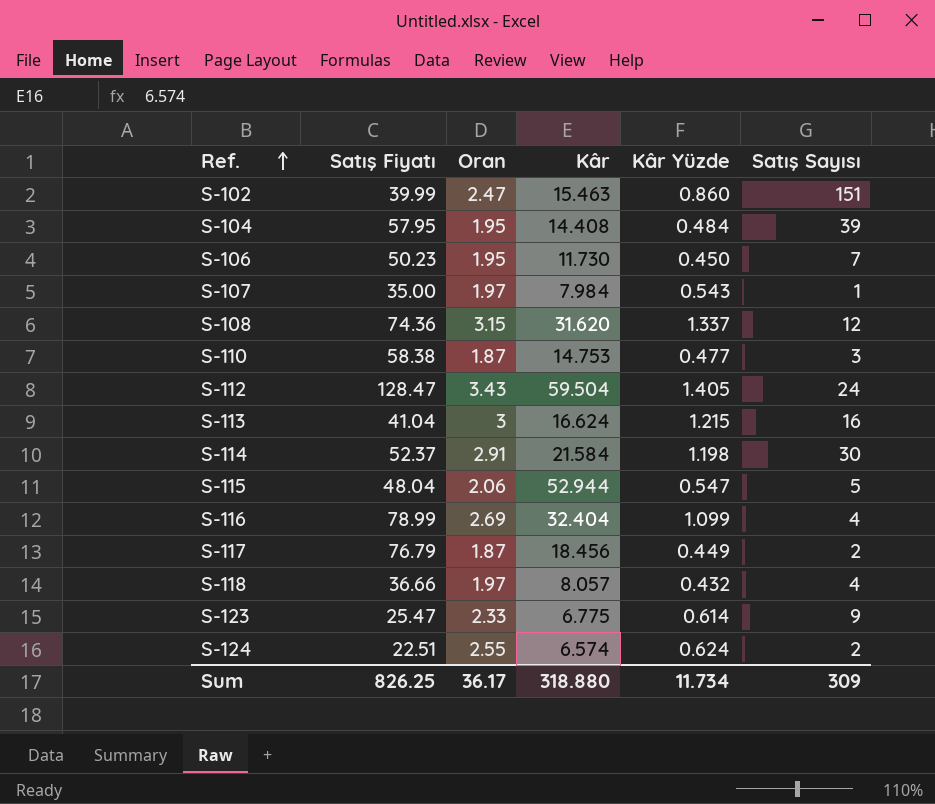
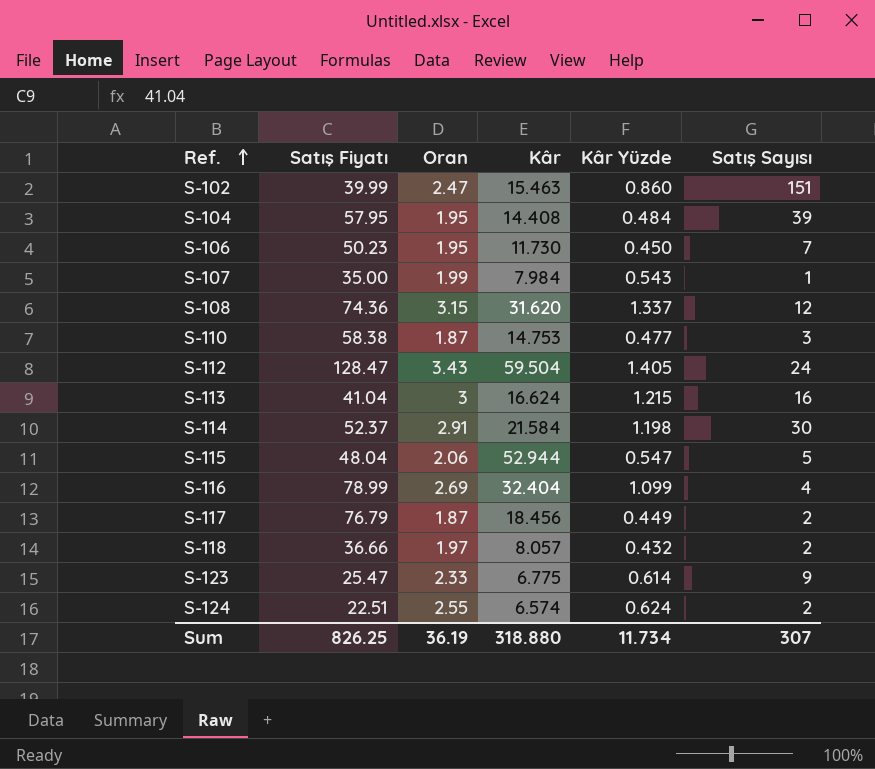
S-107 | Oran: 1.97 -> 1.99
S-118 | Satış Sayısı: 4 -> 2
Sum | Oran: 36.17 -> 36.19
Sum | Satış Sayısı: 309 -> 307

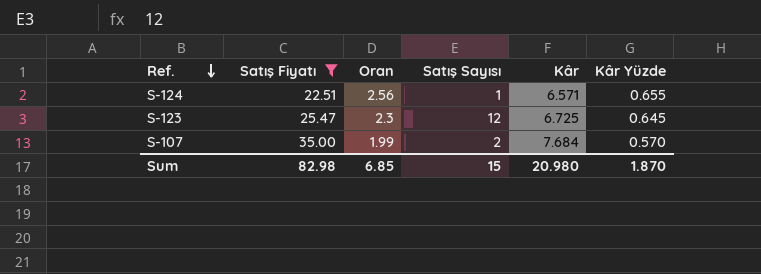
filter: none -> Satış Fiyatı <= 35.00
row order: Ref. ascending -> Ref. descending
column Satış Sayısı | position: 6 -> 4
S-124 | Oran: 2.55 -> 2.56
S-124 | Satış Sayısı: 2 -> 1
S-124 | Kâr: 6.574 -> 6.571
S-124 | Kâr Yüzde: 0.624 -> 0.655
S-123 | Oran: 2.33 -> 2.3
S-123 | Satış Sayısı: 9 -> 12
S-123 | Kâr: 6.775 -> 6.725
S-123 | Kâr Yüzde: 0.614 -> 0.645
S-107 | Satış Sayısı: 1 -> 2
S-107 | Kâr: 7.984 -> 7.684
S-107 | Kâr Yüzde: 0.543 -> 0.570
Sum | Satış Fiyatı: 826.25 -> 82.98
Sum | Oran: 36.19 -> 6.85
Sum | Satış Sayısı: 307 -> 15
Sum | Kâr: 318.880 -> 20.980
Sum | Kâr Yüzde: 11.734 -> 1.870

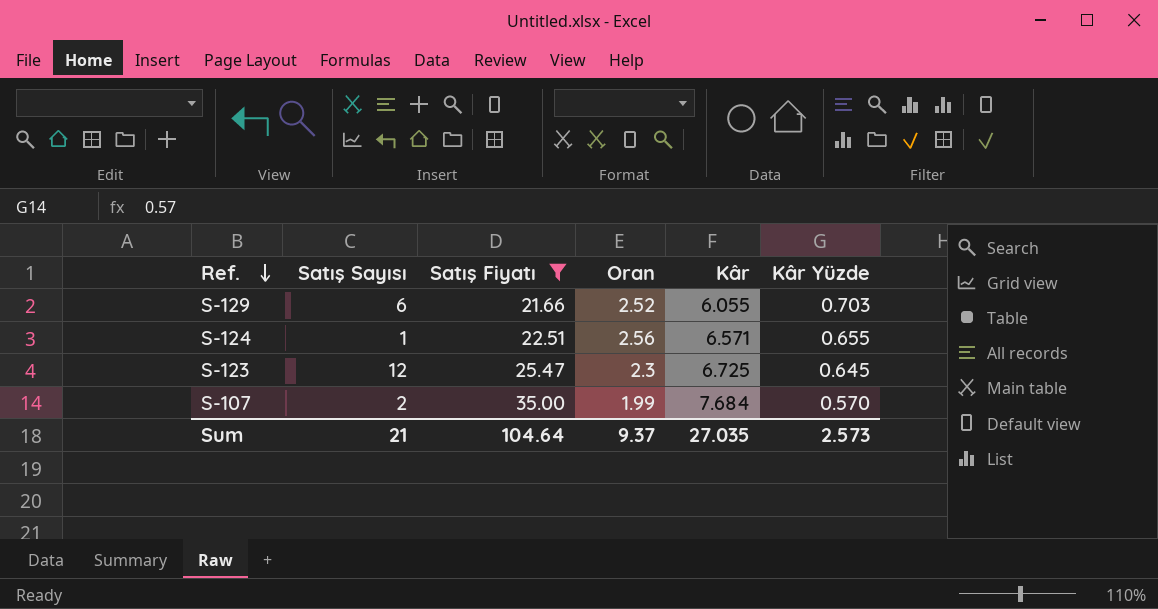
column Satış Sayısı | position: 4 -> 2
row S-129: none -> 6 | 21.66 | 2.52 | 6.055 | 0.703
Sum | Satış Sayısı: 15 -> 21
Sum | Satış Fiyatı: 82.98 -> 104.64
Sum | Oran: 6.85 -> 9.37
Sum | Kâr: 20.980 -> 27.035
Sum | Kâr Yüzde: 1.870 -> 2.573

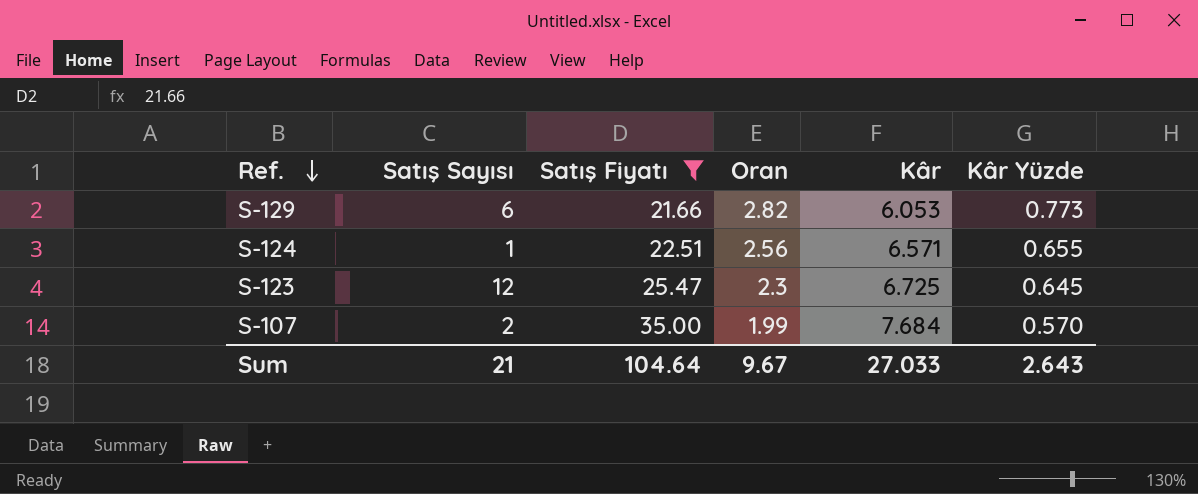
S-129 | Oran: 2.52 -> 2.82
S-129 | Kâr: 6.055 -> 6.053
S-129 | Kâr Yüzde: 0.703 -> 0.773
Sum | Oran: 9.37 -> 9.67
Sum | Kâr: 27.035 -> 27.033
Sum | Kâr Yüzde: 2.573 -> 2.643

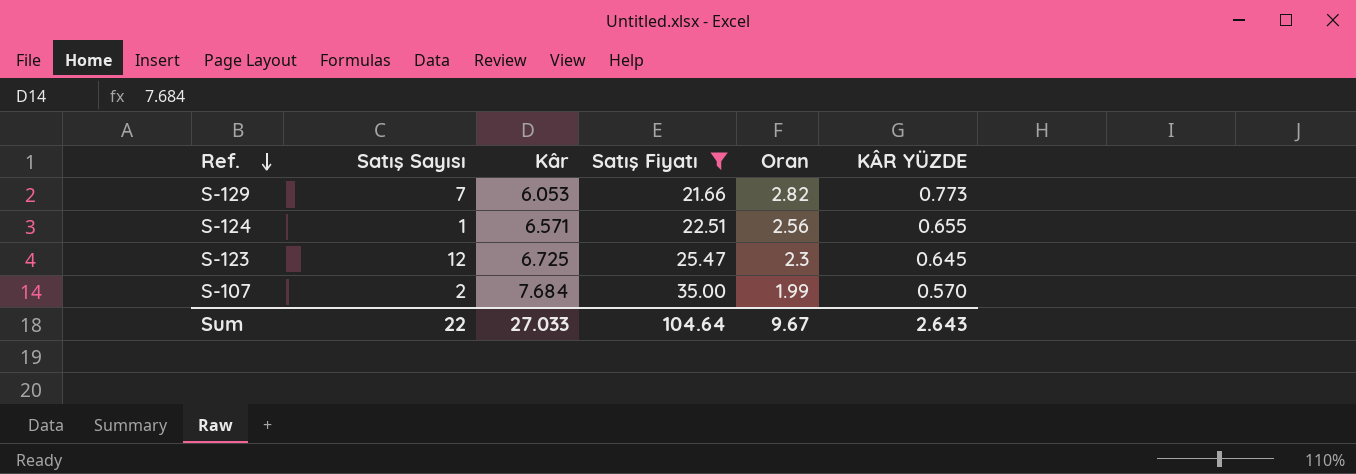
column Kâr | position: 5 -> 3
column name: Kâr Yüzde -> KÂR YÜZDE
S-129 | Satış Sayısı: 6 -> 7
Sum | Satış Sayısı: 21 -> 22

